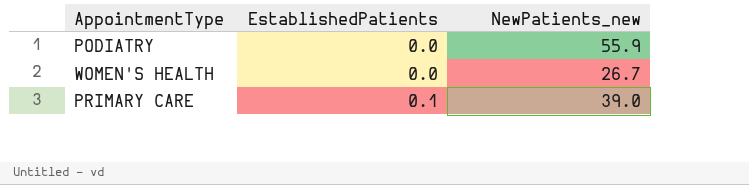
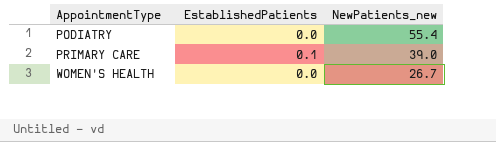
row order: EstablishedPatients ascending -> AppointmentType ascending
PODIATRY | NewPatients_new: 55.9 -> 55.4

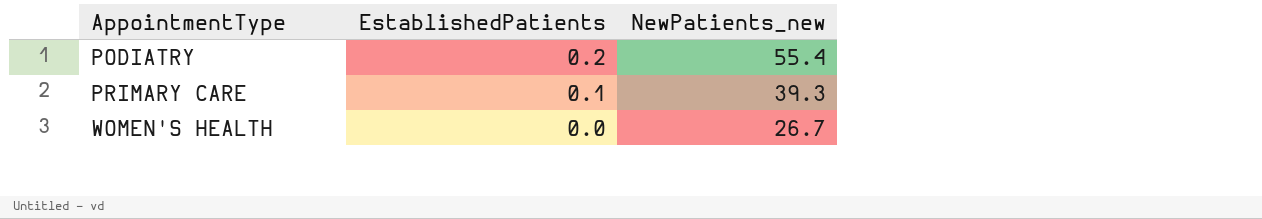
PODIATRY | EstablishedPatients: 0.0 -> 0.2
PRIMARY CARE | NewPatients_new: 39.0 -> 39.3

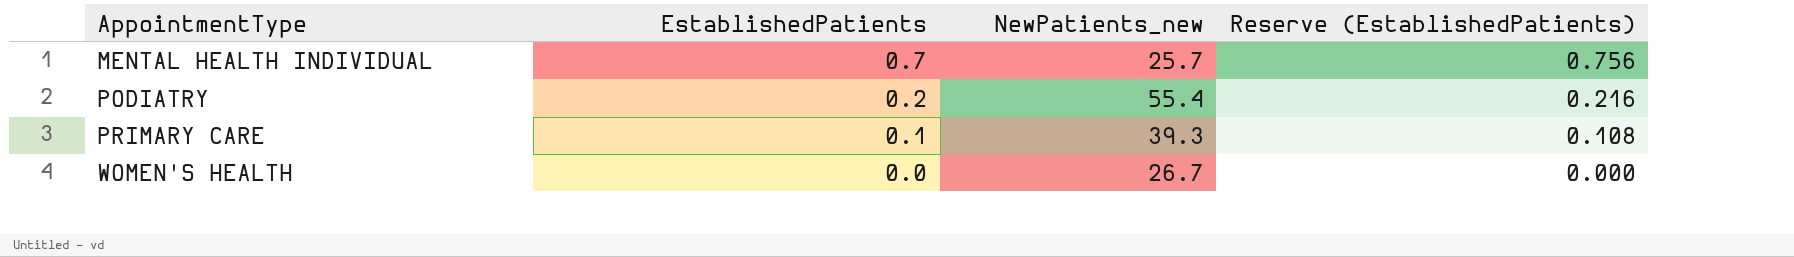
column Reserve (EstablishedPatients) | formula: none -> [EstablishedPatients] * 1.08
row MENTAL HEALTH INDIVIDUAL: none -> 0.7 | 25.7 | 0.756

